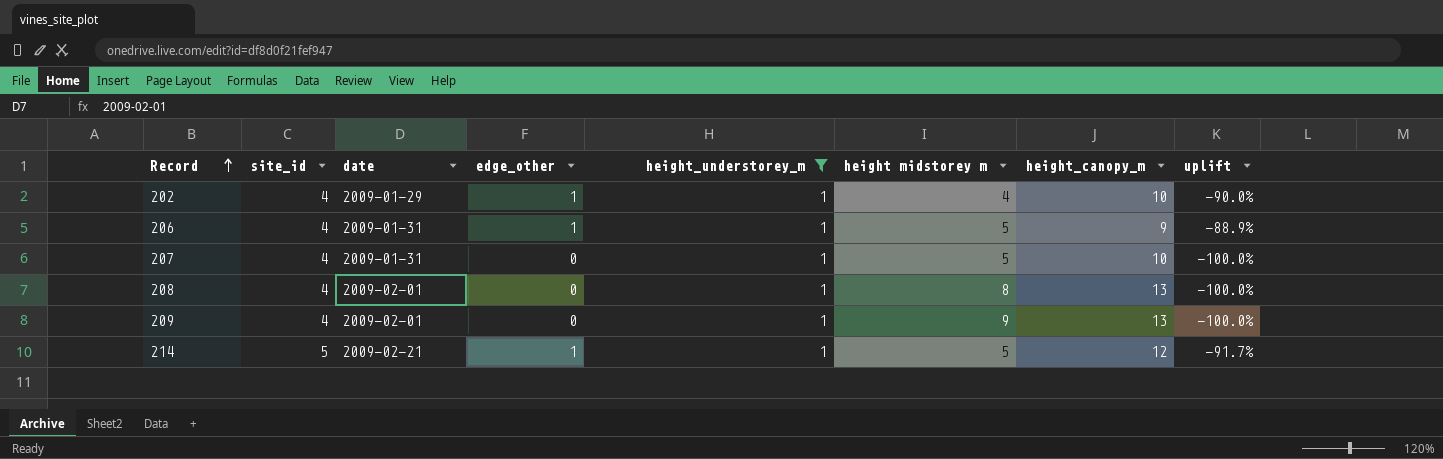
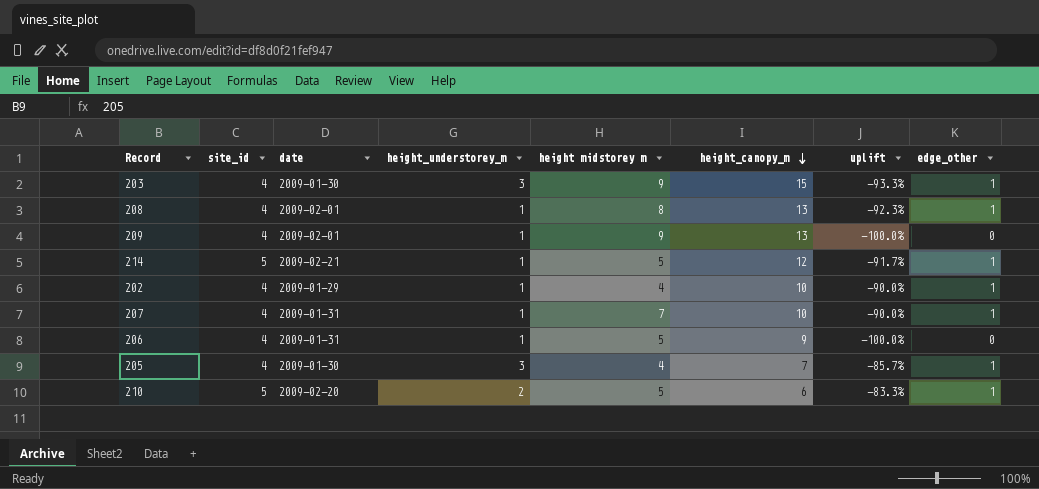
filter: height_understorey_m = 1 -> none
row order: Record ascending -> height_canopy_m descending
column edge_other | position: 4 -> 8
208 | uplift: -100.0% -> -92.3%
208 | edge_other: 0 -> 1
207 | height midstorey m: 5 -> 7
207 | uplift: -100.0% -> -90.0%
207 | edge_other: 0 -> 1
206 | uplift: -88.9% -> -100.0%
206 | edge_other: 1 -> 0

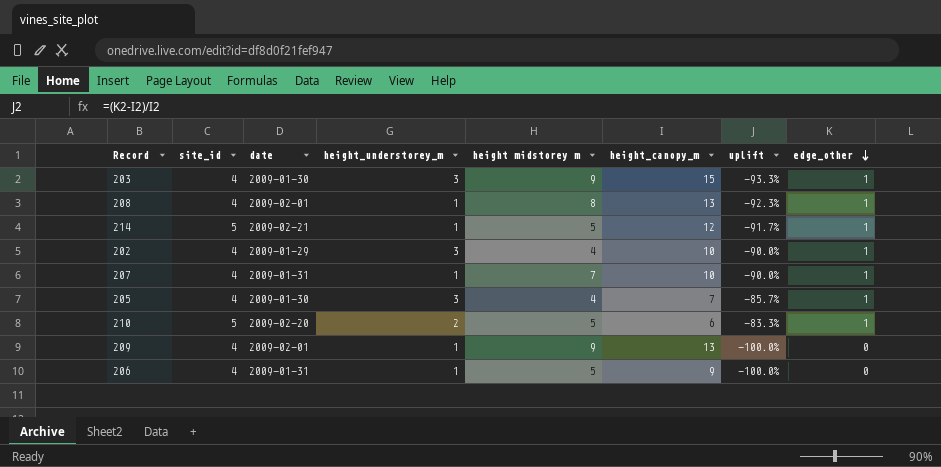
row order: height_canopy_m descending -> edge_other descending
202 | height_understorey_m: 1 -> 3

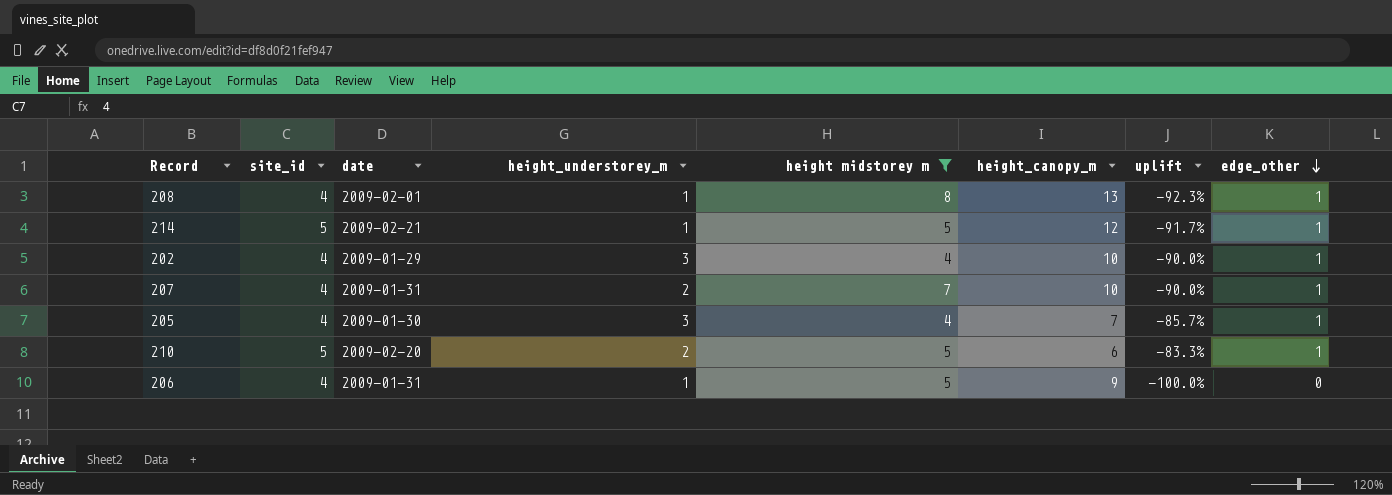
filter: none -> height midstorey m != 9
207 | height_understorey_m: 1 -> 2

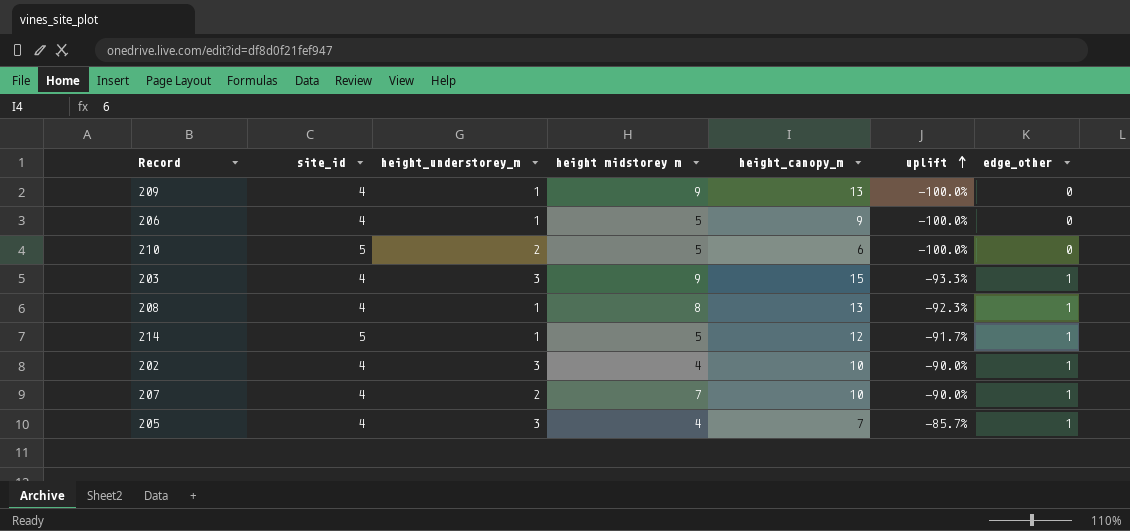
filter: height midstorey m != 9 -> none
row order: edge_other descending -> uplift ascending
column date | position: 3 -> none
210 | uplift: -83.3% -> -100.0%
210 | edge_other: 1 -> 0

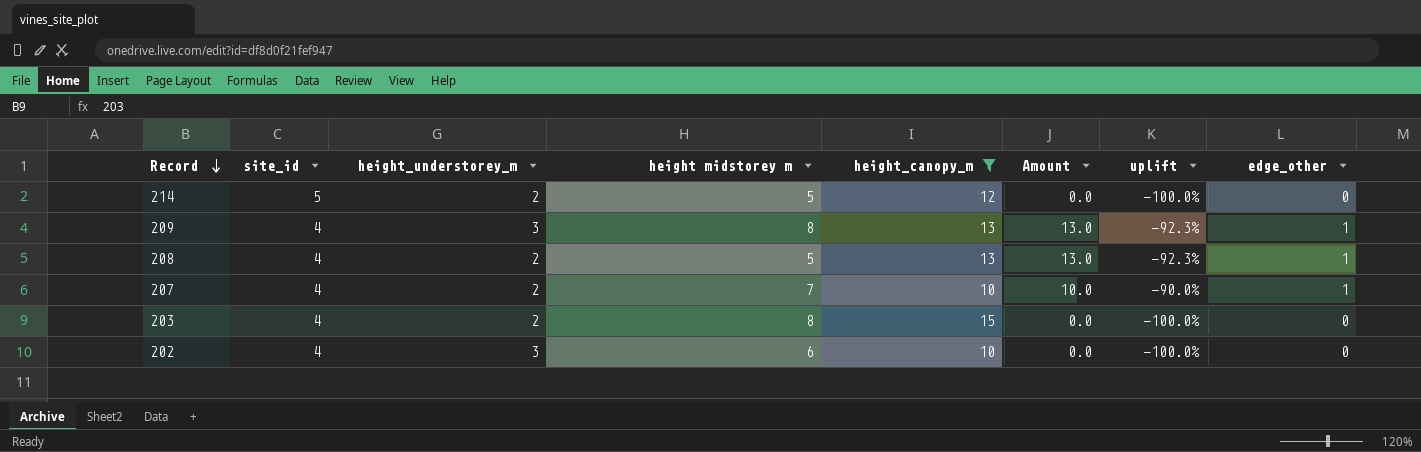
filter: none -> height_canopy_m >= 10
row order: uplift ascending -> Record descending
column Amount | formula: none -> [height_canopy_m] * [edge_other]
214 | height_understorey_m: 1 -> 2
214 | uplift: -91.7% -> -100.0%
214 | edge_other: 1 -> 0
209 | height_understorey_m: 1 -> 3
209 | height midstorey m: 9 -> 8
209 | uplift: -100.0% -> -92.3%
209 | edge_other: 0 -> 1
208 | height_understorey_m: 1 -> 2
208 | height midstorey m: 8 -> 5
203 | height_understorey_m: 3 -> 2
203 | height midstorey m: 9 -> 8
203 | uplift: -93.3% -> -100.0%
203 | edge_other: 1 -> 0
202 | height midstorey m: 4 -> 6
202 | uplift: -90.0% -> -100.0%
202 | edge_other: 1 -> 0

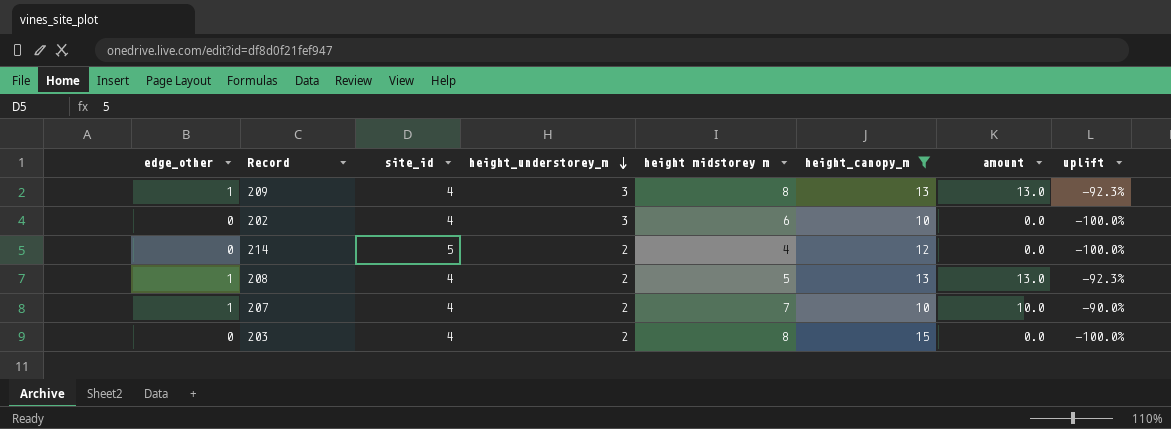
row order: Record descending -> height_understorey_m descending
column edge_other | position: 8 -> 1
column name: Amount -> amount
214 | height midstorey m: 5 -> 4

